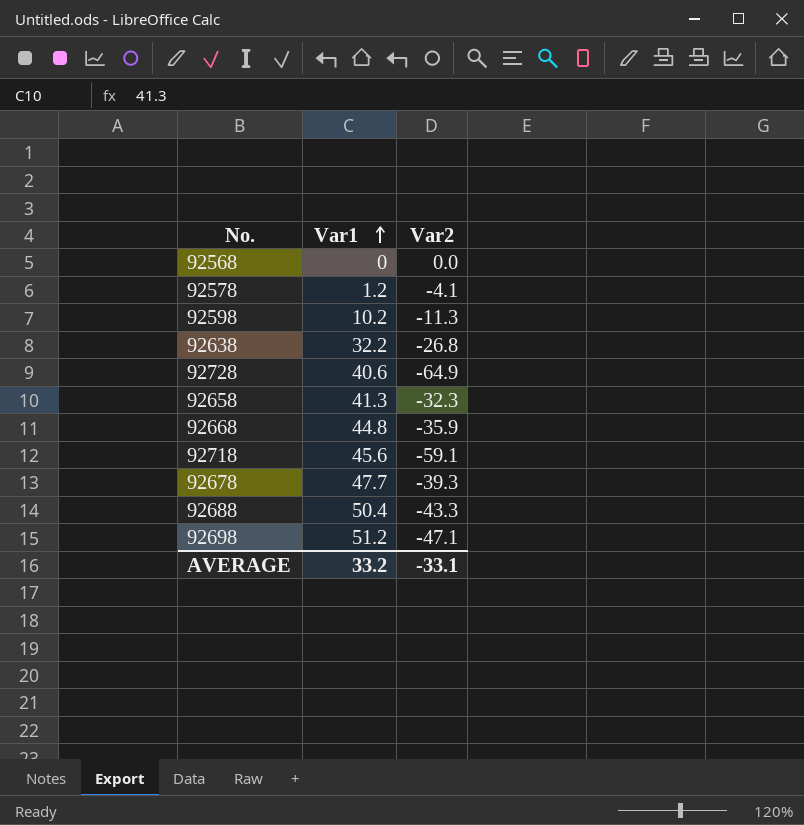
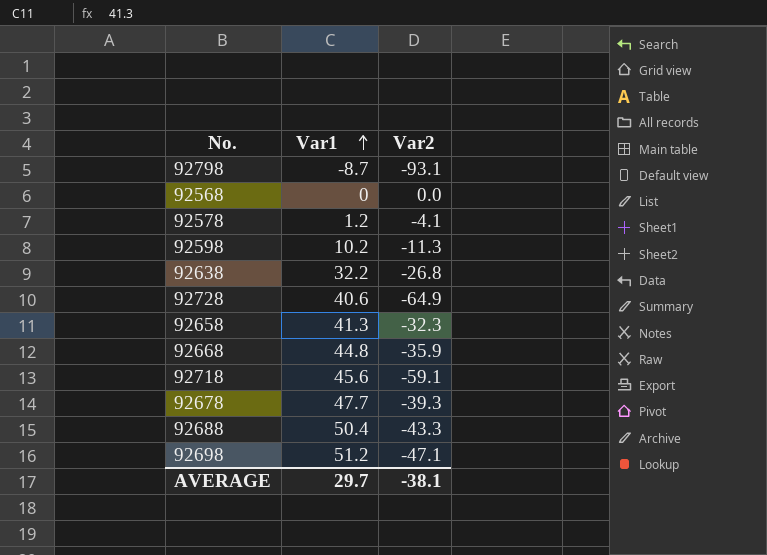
row 92798: none -> -8.7 | -93.1
AVERAGE | Var1: 33.2 -> 29.7
AVERAGE | Var2: -33.1 -> -38.1

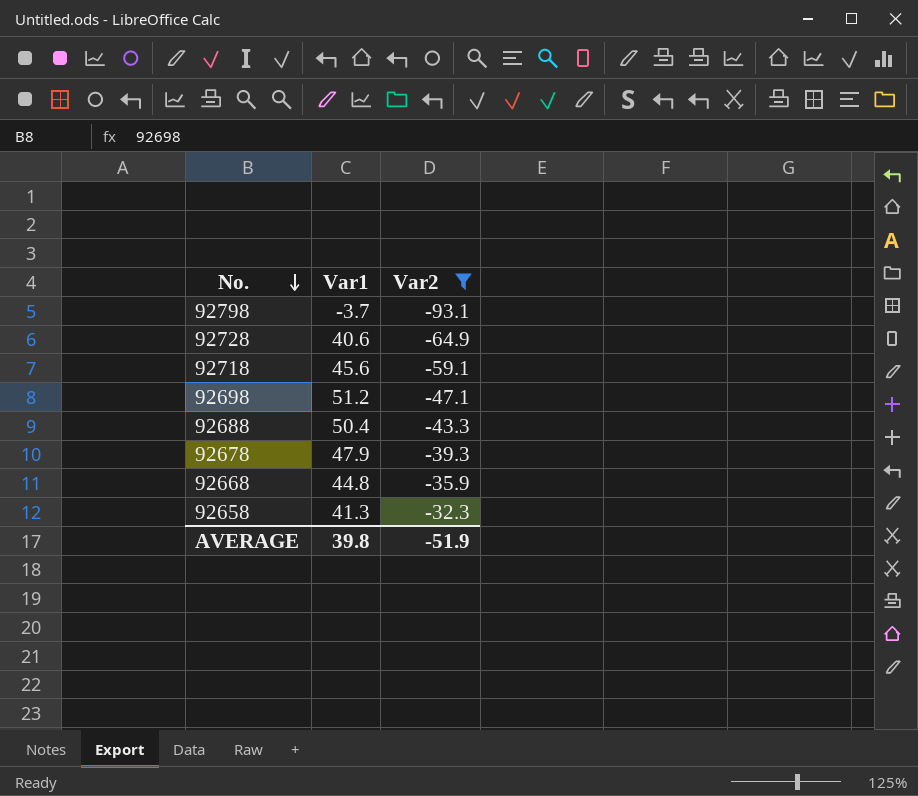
filter: none -> Var2 <= -32.3
row order: Var1 ascending -> No. descending
92798 | Var1: -8.7 -> -3.7
92678 | Var1: 47.7 -> 47.9
AVERAGE | Var1: 29.7 -> 39.8
AVERAGE | Var2: -38.1 -> -51.9

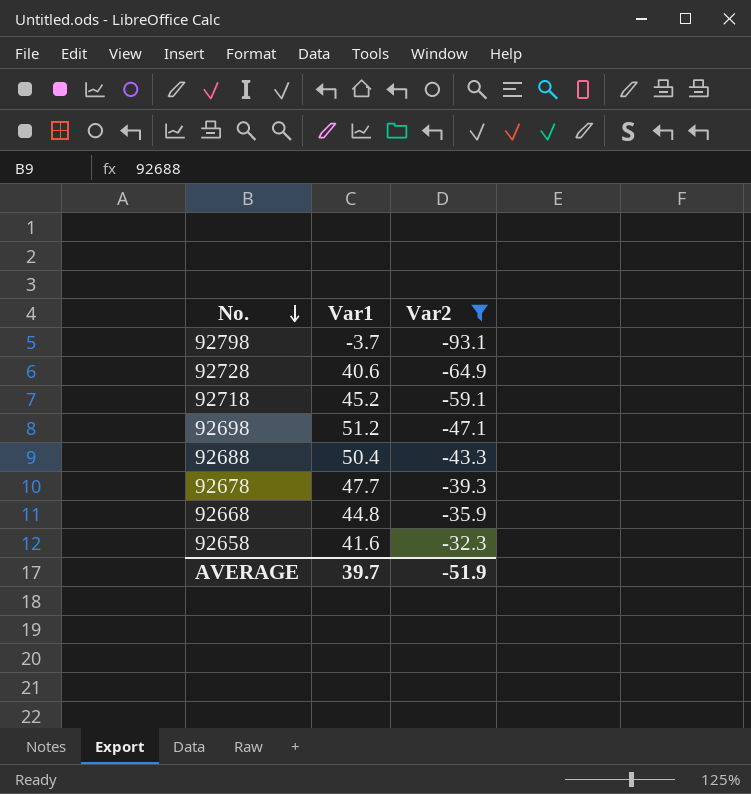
92718 | Var1: 45.6 -> 45.2
92678 | Var1: 47.9 -> 47.7
92658 | Var1: 41.3 -> 41.6
AVERAGE | Var1: 39.8 -> 39.7

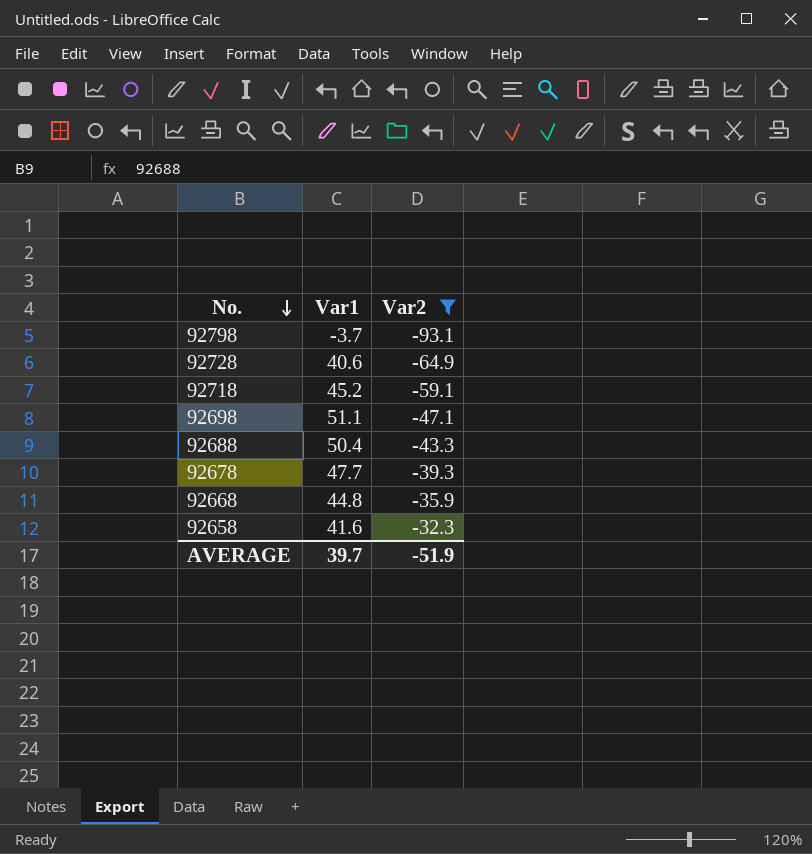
92698 | Var1: 51.2 -> 51.1

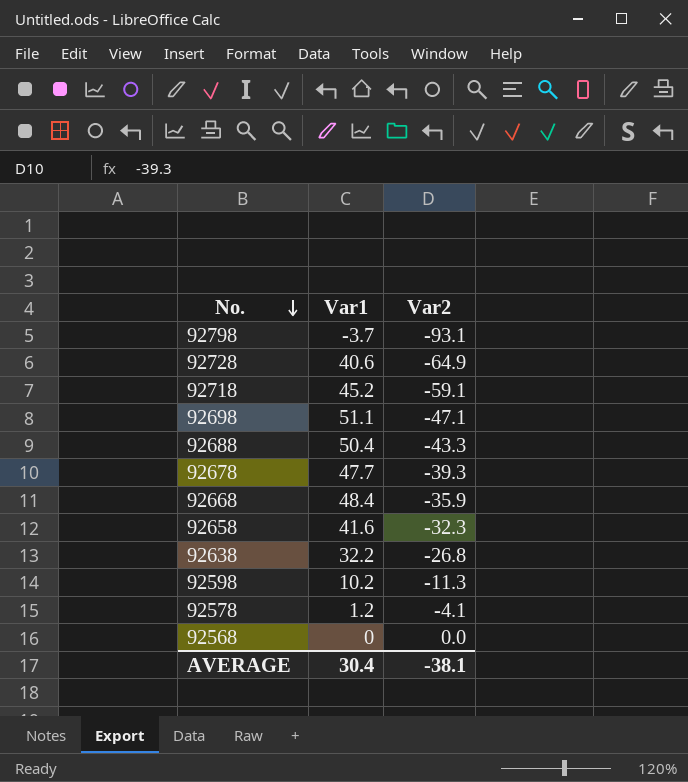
filter: Var2 <= -32.3 -> none
92668 | Var1: 44.8 -> 48.4
AVERAGE | Var1: 39.7 -> 30.4
AVERAGE | Var2: -51.9 -> -38.1

